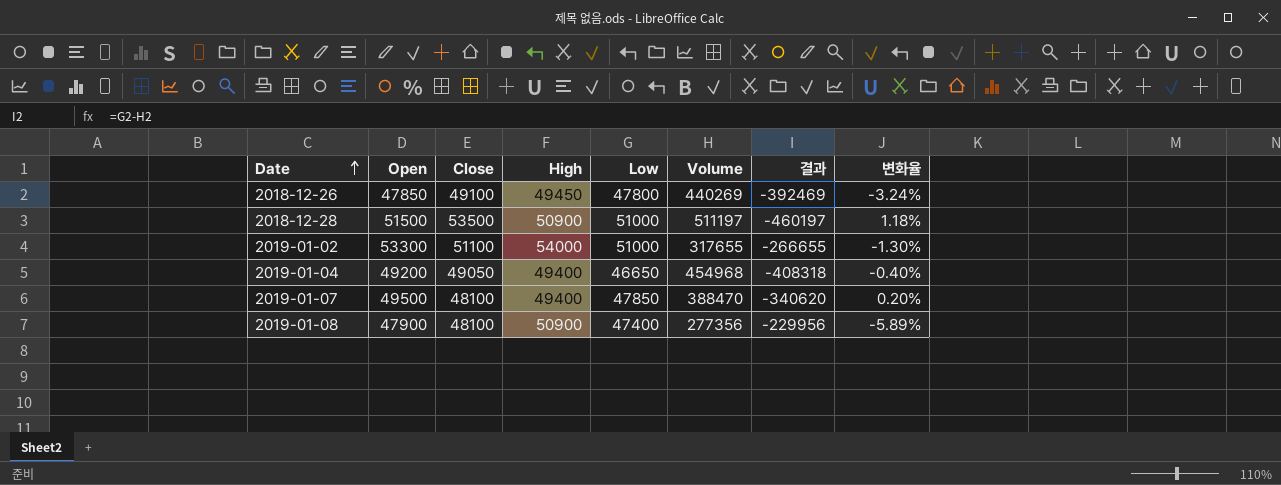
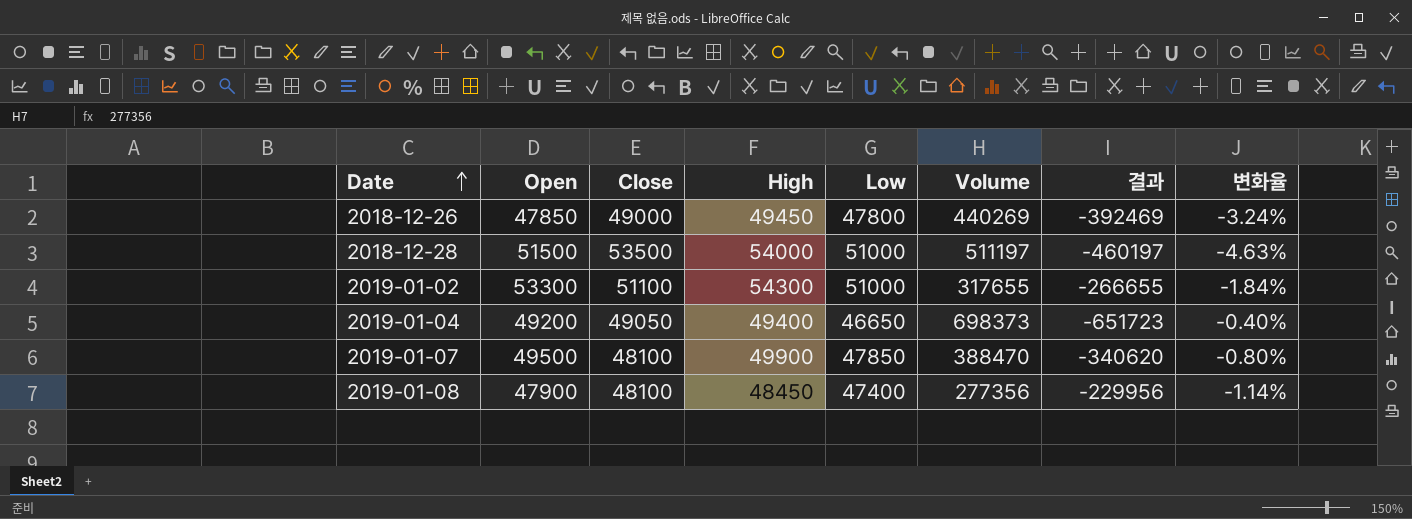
2018-12-26 | Close: 49100 -> 49000
2018-12-28 | High: 50900 -> 54000
2018-12-28 | 변화율: 1.18% -> -4.63%
2019-01-02 | High: 54000 -> 54300
2019-01-02 | 변화율: -1.30% -> -1.84%
2019-01-04 | Volume: 454968 -> 698373
2019-01-04 | 결과: -408318 -> -651723
2019-01-07 | High: 49400 -> 49900
2019-01-07 | 변화율: 0.20% -> -0.80%
2019-01-08 | High: 50900 -> 48450
2019-01-08 | 변화율: -5.89% -> -1.14%

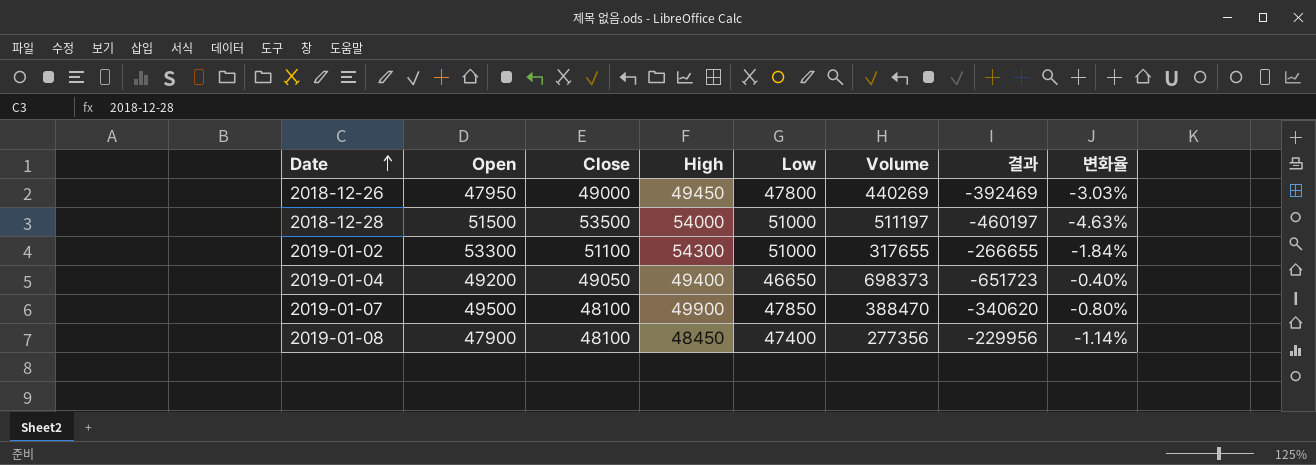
2018-12-26 | Open: 47850 -> 47950
2018-12-26 | 변화율: -3.24% -> -3.03%

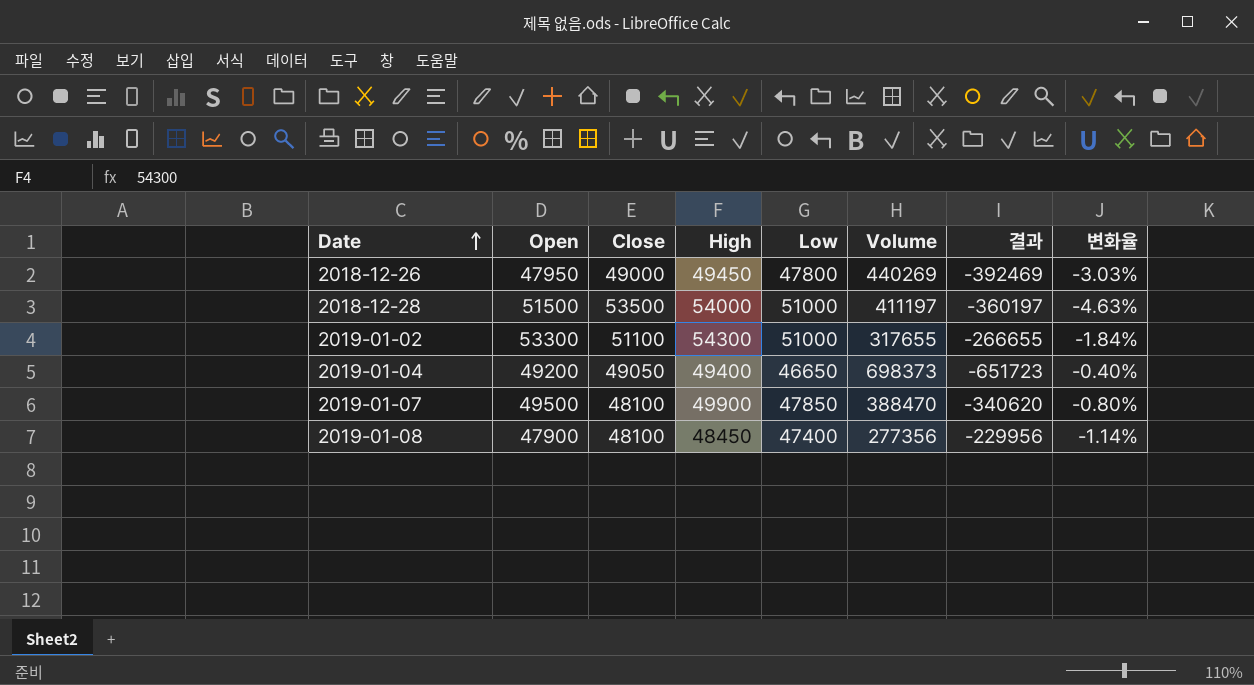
2018-12-28 | Volume: 511197 -> 411197
2018-12-28 | 결과: -460197 -> -360197

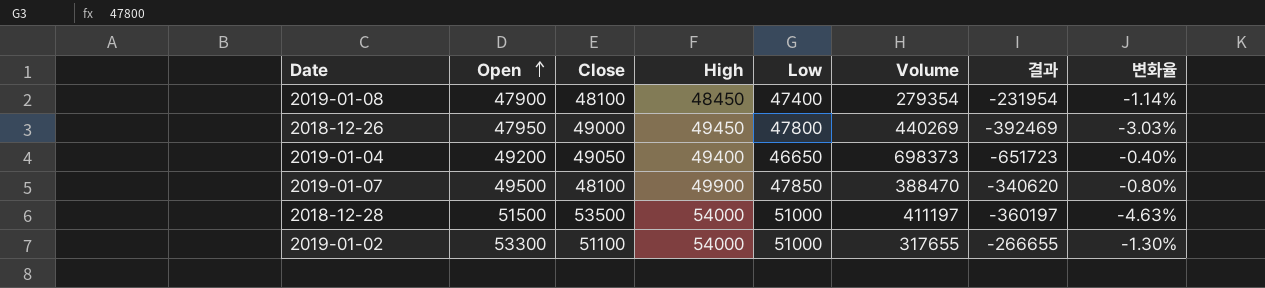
row order: Date ascending -> Open ascending
2019-01-08 | Volume: 277356 -> 279354
2019-01-08 | 결과: -229956 -> -231954
2019-01-02 | High: 54300 -> 54000
2019-01-02 | 변화율: -1.84% -> -1.30%

